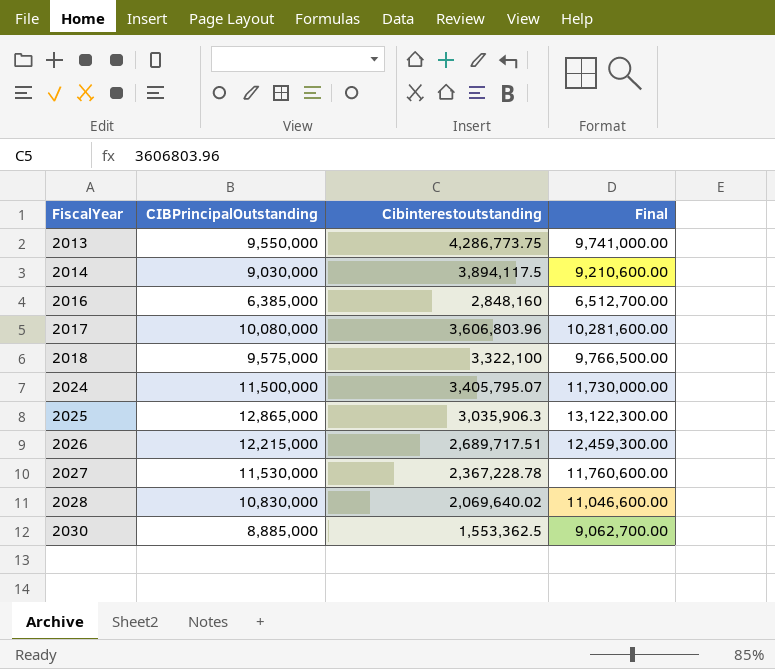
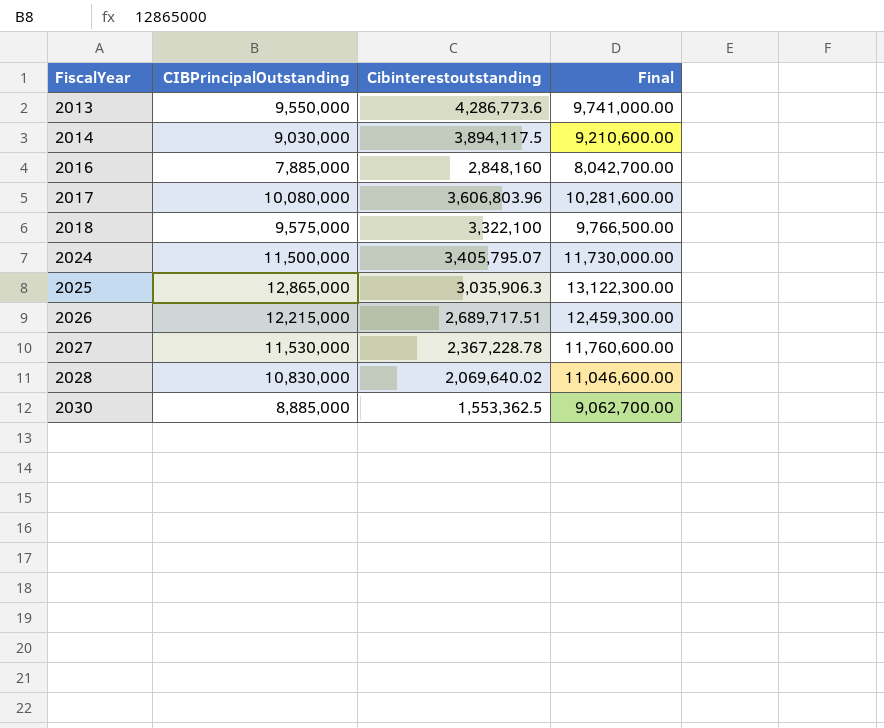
2013 | Cibinterestoutstanding: 4,286,773.75 -> 4,286,773.6
2016 | CIBPrincipalOutstanding: 6,385,000 -> 7,885,000
2016 | Final: 6,512,700.00 -> 8,042,700.00

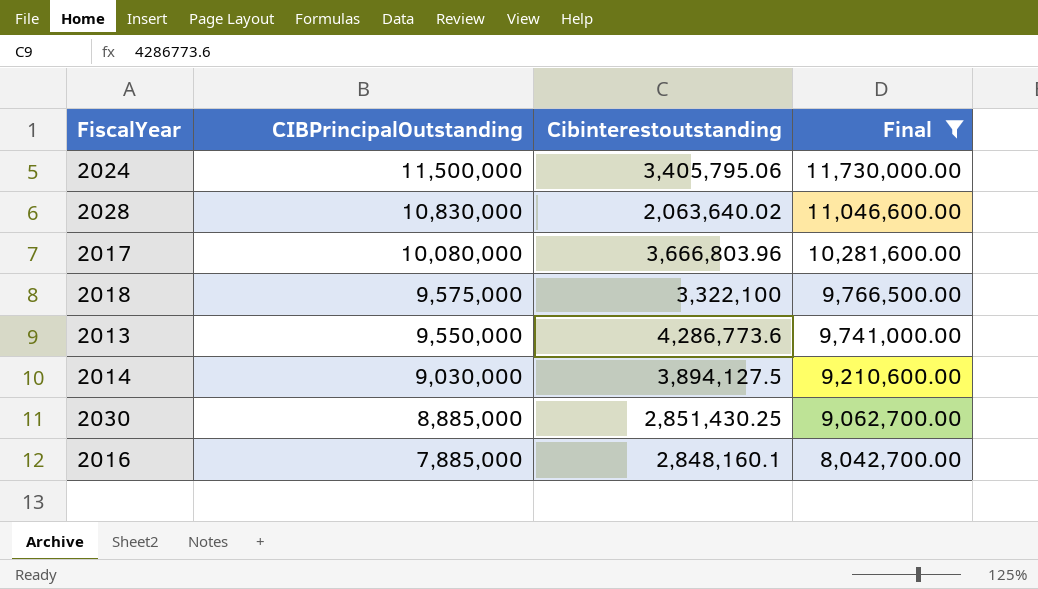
filter: none -> Final <= 11,730,000.00
row order: FiscalYear ascending -> CIBPrincipalOutstanding descending
2024 | Cibinterestoutstanding: 3,405,795.07 -> 3,405,795.06
2028 | Cibinterestoutstanding: 2,069,640.02 -> 2,063,640.02
2017 | Cibinterestoutstanding: 3,606,803.96 -> 3,666,803.96
2014 | Cibinterestoutstanding: 3,894,117.5 -> 3,894,127.5
2030 | Cibinterestoutstanding: 1,553,362.5 -> 2,851,430.25
2016 | Cibinterestoutstanding: 2,848,160 -> 2,848,160.1

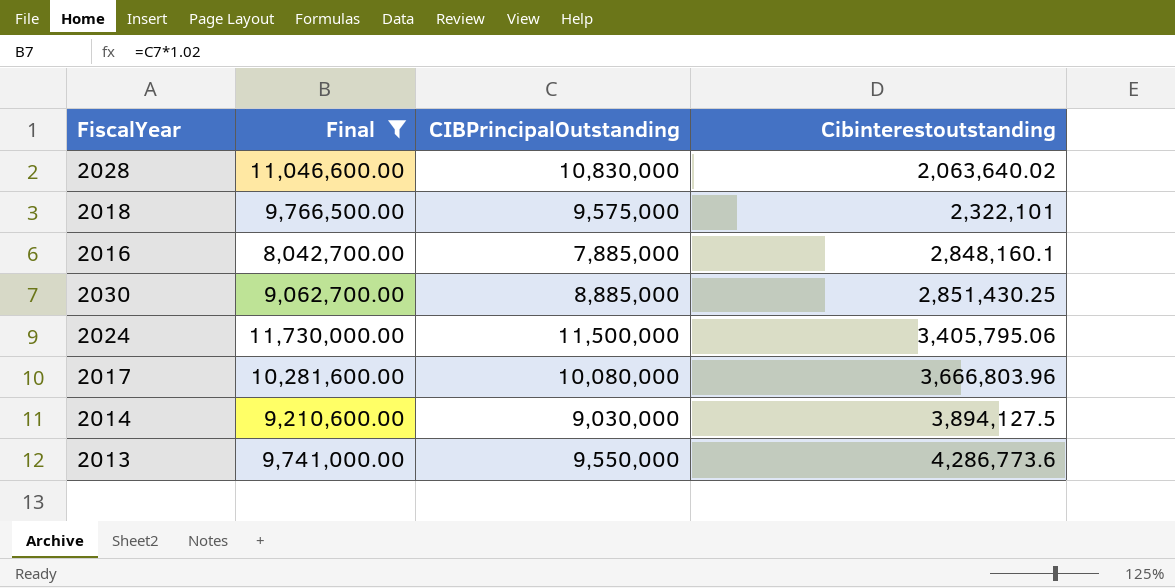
row order: CIBPrincipalOutstanding descending -> Cibinterestoutstanding ascending
column Final | position: 4 -> 2
2018 | Cibinterestoutstanding: 3,322,100 -> 2,322,101

